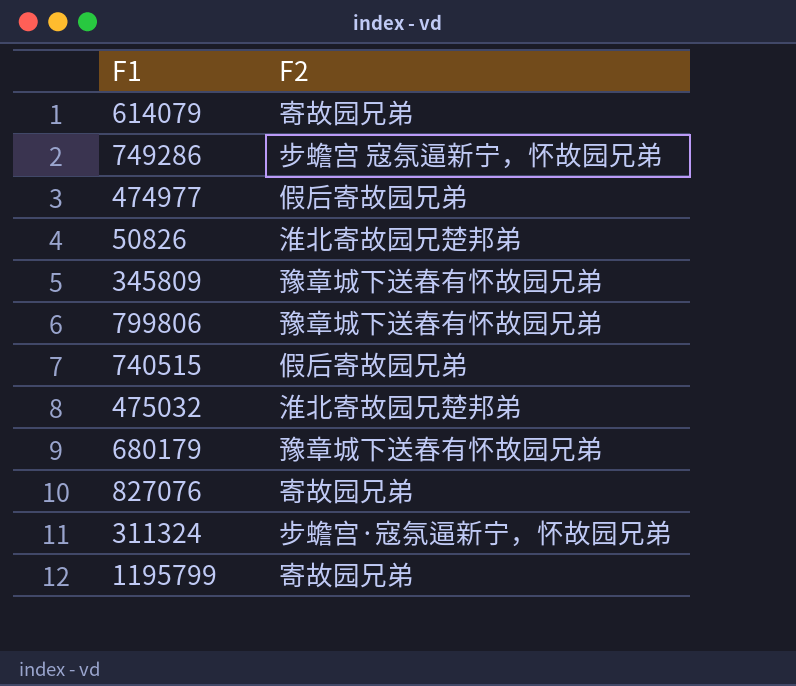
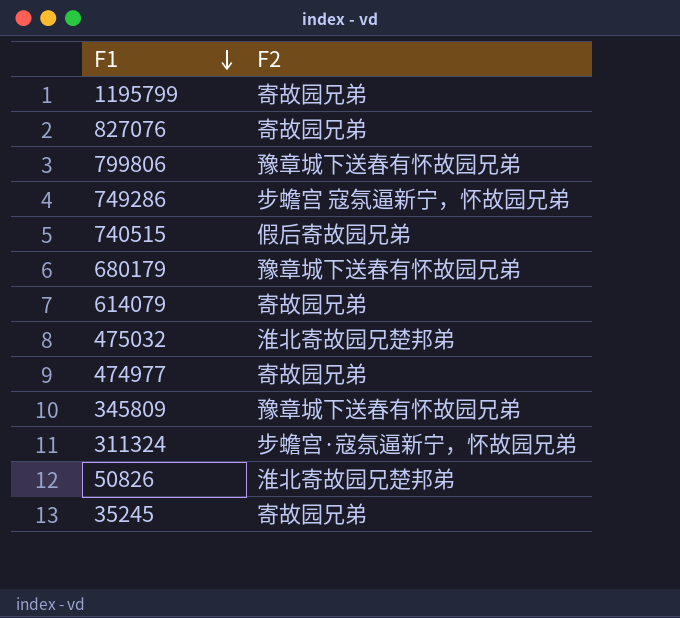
row order: none -> F1 descending
474977 | F2: 假后寄故园兄弟 -> 寄故园兄弟
row 35245: none -> 寄故园兄弟

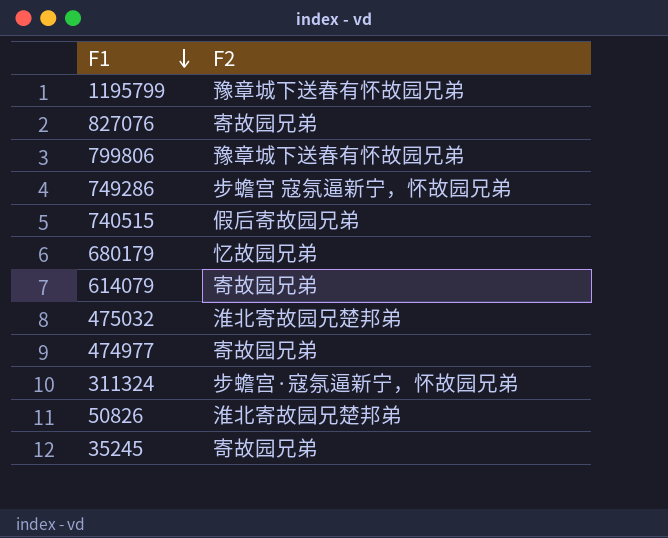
row 345809: 豫章城下送春有怀故园兄弟 -> none
1195799 | F2: 寄故园兄弟 -> 豫章城下送春有怀故园兄弟
680179 | F2: 豫章城下送春有怀故园兄弟 -> 忆故园兄弟

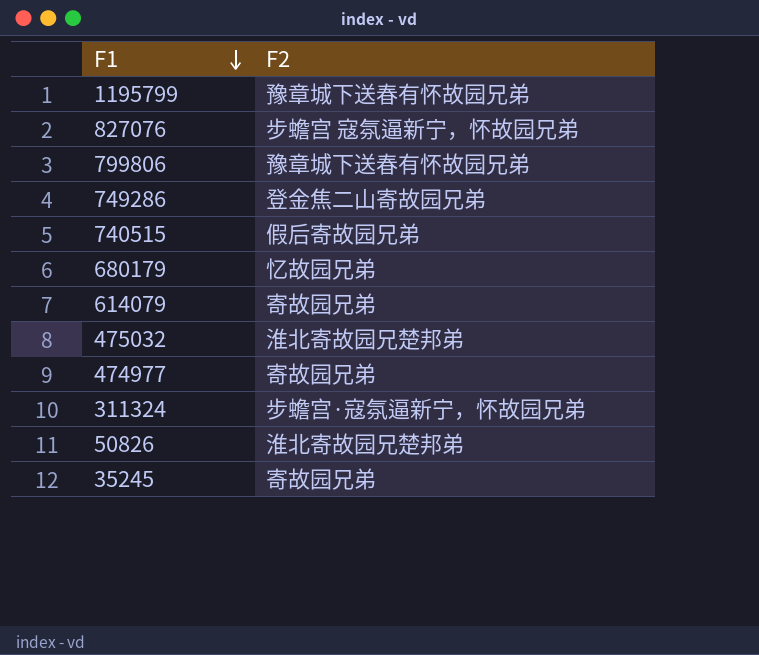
827076 | F2: 寄故园兄弟 -> 步蟾宫 寇氛逼新宁，怀故园兄弟
749286 | F2: 步蟾宫 寇氛逼新宁，怀故园兄弟 -> 登金焦二山寄故园兄弟

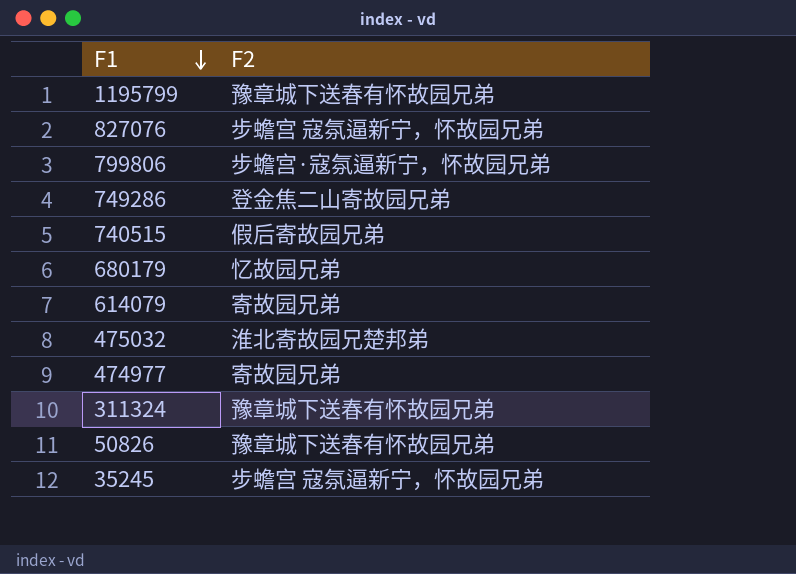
799806 | F2: 豫章城下送春有怀故园兄弟 -> 步蟾宫·寇氛逼新宁，怀故园兄弟
311324 | F2: 步蟾宫·寇氛逼新宁，怀故园兄弟 -> 豫章城下送春有怀故园兄弟
50826 | F2: 淮北寄故园兄楚邦弟 -> 豫章城下送春有怀故园兄弟
35245 | F2: 寄故园兄弟 -> 步蟾宫 寇氛逼新宁，怀故园兄弟

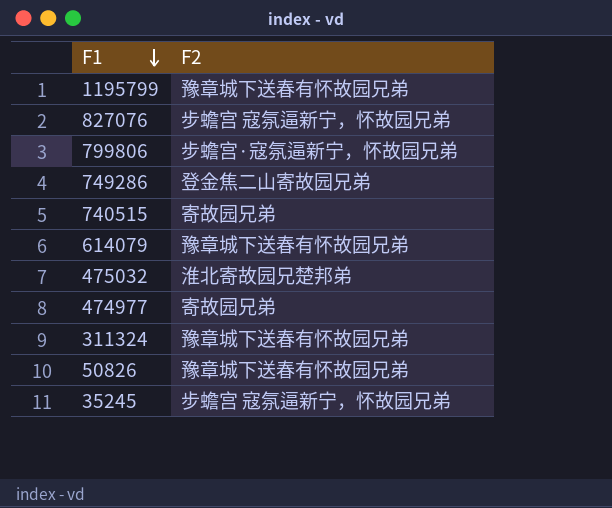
row 680179: 忆故园兄弟 -> none
740515 | F2: 假后寄故园兄弟 -> 寄故园兄弟
614079 | F2: 寄故园兄弟 -> 豫章城下送春有怀故园兄弟

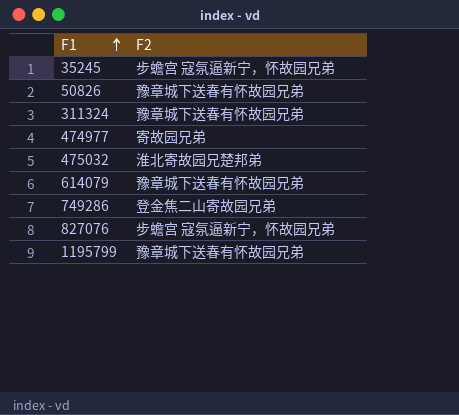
row order: F1 descending -> F1 ascending
row 799806: 步蟾宫·寇氛逼新宁，怀故园兄弟 -> none
row 740515: 寄故园兄弟 -> none

